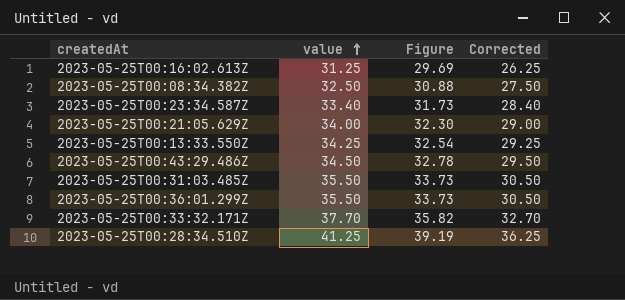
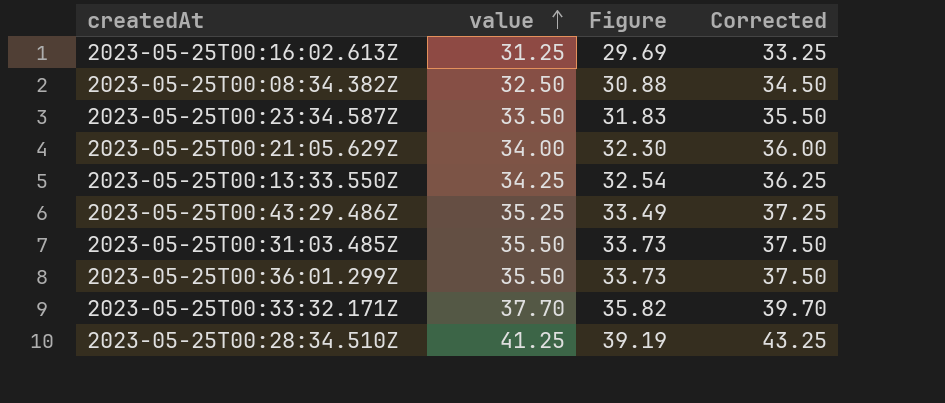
column Corrected | formula: [value] - 5 -> [value] + 2
2023-05-25T00:23:34.587Z | value: 33.40 -> 33.50
2023-05-25T00:23:34.587Z | Figure: 31.73 -> 31.83
2023-05-25T00:43:29.486Z | value: 34.50 -> 35.25
2023-05-25T00:43:29.486Z | Figure: 32.78 -> 33.49

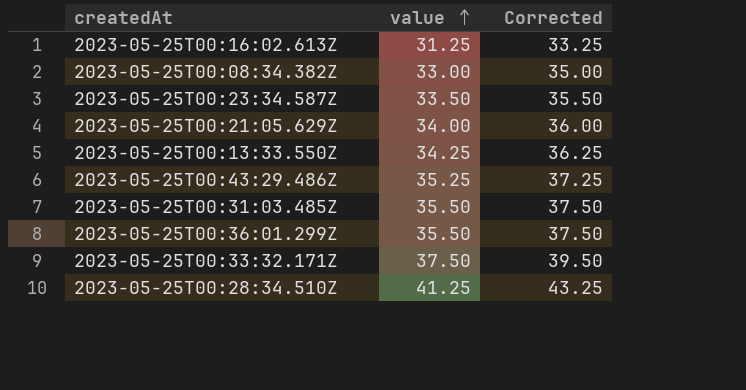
column Figure | formula: [value] * 0.95 -> none
2023-05-25T00:08:34.382Z | value: 32.50 -> 33.00
2023-05-25T00:08:34.382Z | Corrected: 34.50 -> 35.00
2023-05-25T00:33:32.171Z | value: 37.70 -> 37.50
2023-05-25T00:33:32.171Z | Corrected: 39.70 -> 39.50

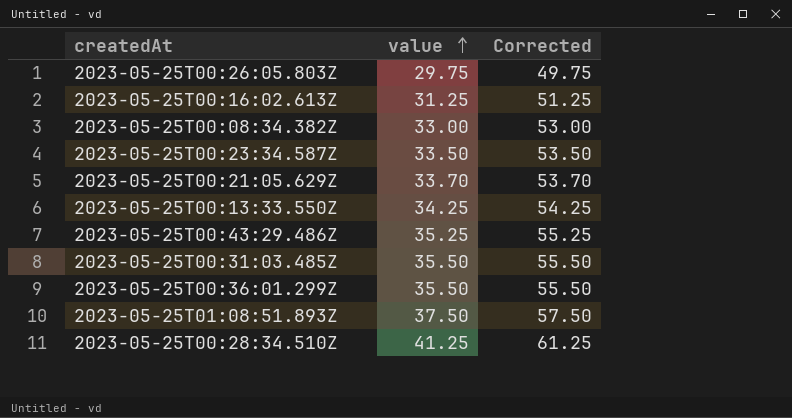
column Corrected | formula: [value] + 2 -> [value] + 20
row 2023-05-25T00:33:32.171Z: 37.50 | 39.50 -> none
row 2023-05-25T00:26:05.803Z: none -> 29.75 | 49.75
2023-05-25T00:21:05.629Z | value: 34.00 -> 33.70
row 2023-05-25T01:08:51.893Z: none -> 37.50 | 57.50

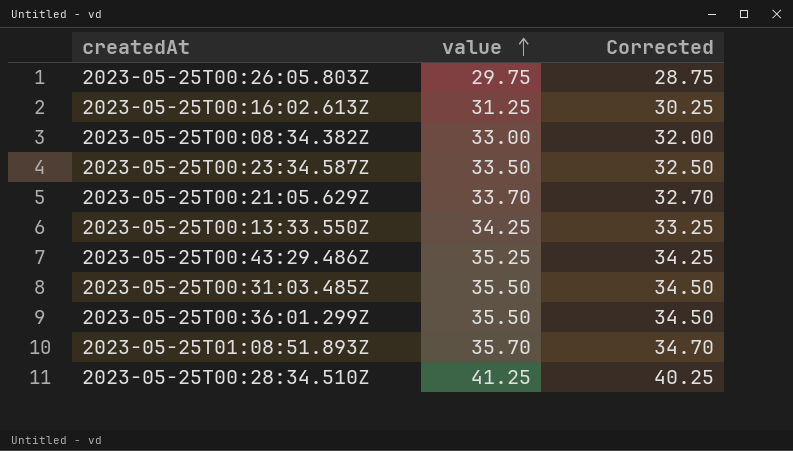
column Corrected | formula: [value] + 20 -> [value] - 1
2023-05-25T01:08:51.893Z | value: 37.50 -> 35.70

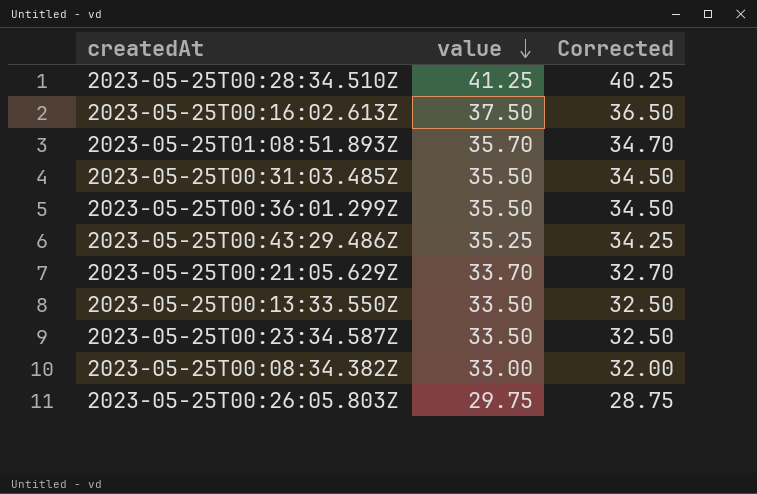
row order: value ascending -> value descending
2023-05-25T00:16:02.613Z | value: 31.25 -> 37.50
2023-05-25T00:16:02.613Z | Corrected: 30.25 -> 36.50
2023-05-25T00:13:33.550Z | value: 34.25 -> 33.50
2023-05-25T00:13:33.550Z | Corrected: 33.25 -> 32.50

